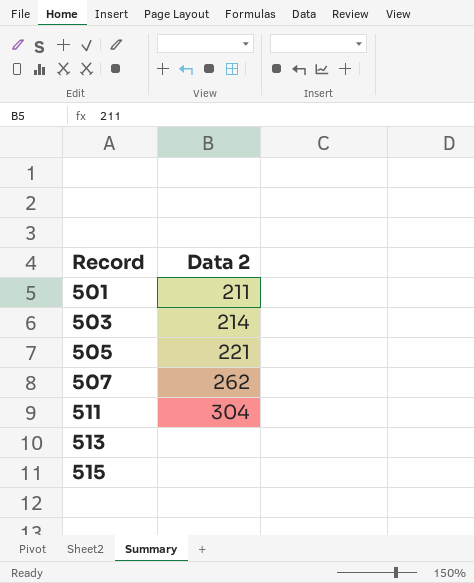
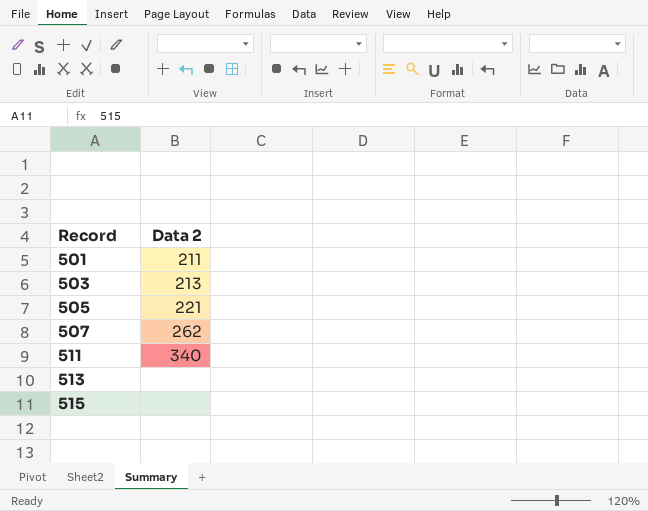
503 | Data 2: 214 -> 213
511 | Data 2: 304 -> 340

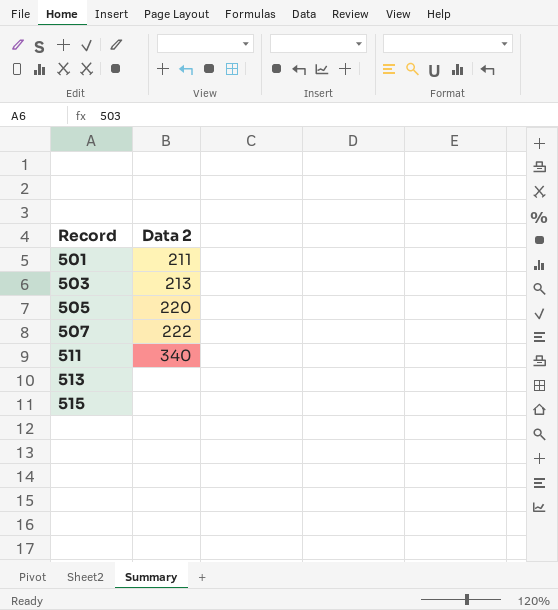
505 | Data 2: 221 -> 220
507 | Data 2: 262 -> 222

